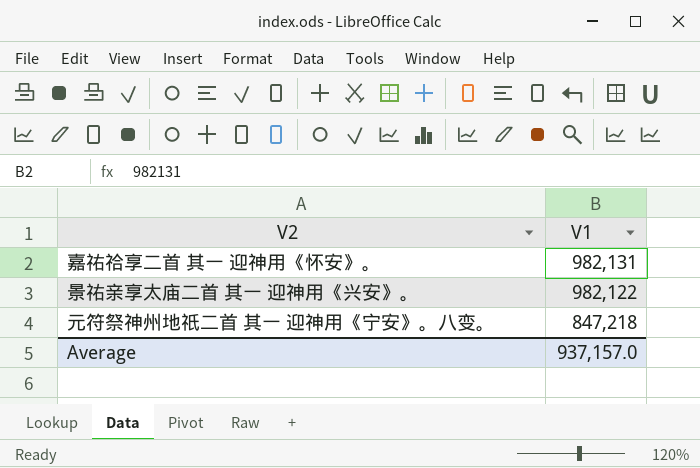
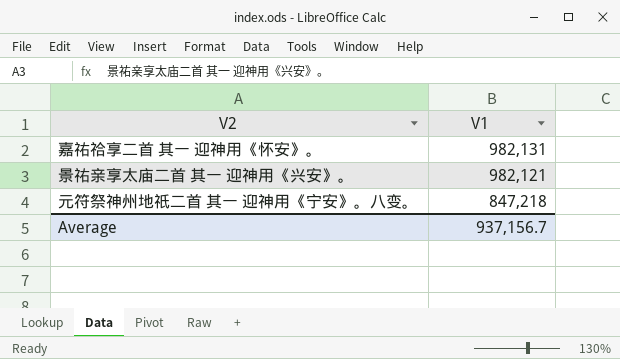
景祐亲享太庙二首 其一 迎神用《兴安》。 | V1: 982,122 -> 982,121
Average | V1: 937,157.0 -> 937,156.7

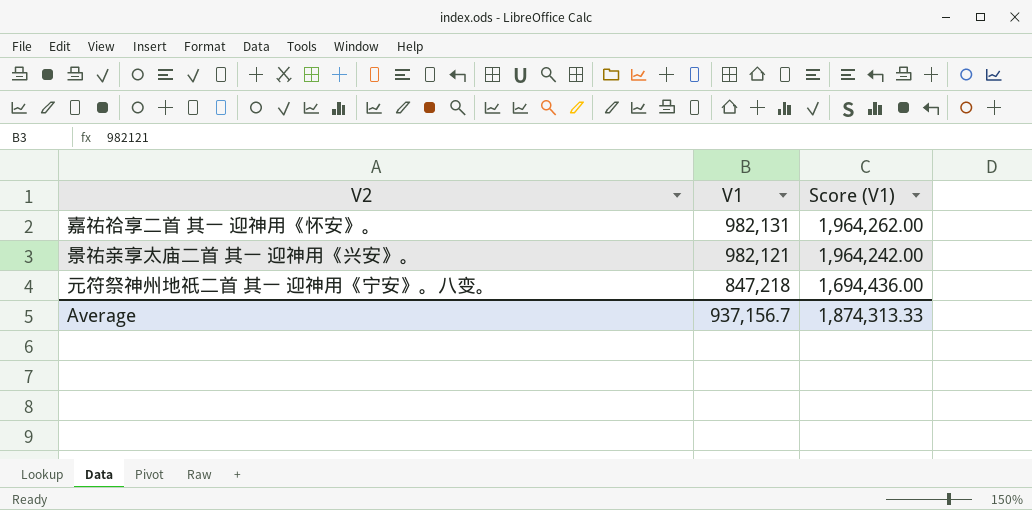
column Score (V1) | formula: none -> [V1] * 2

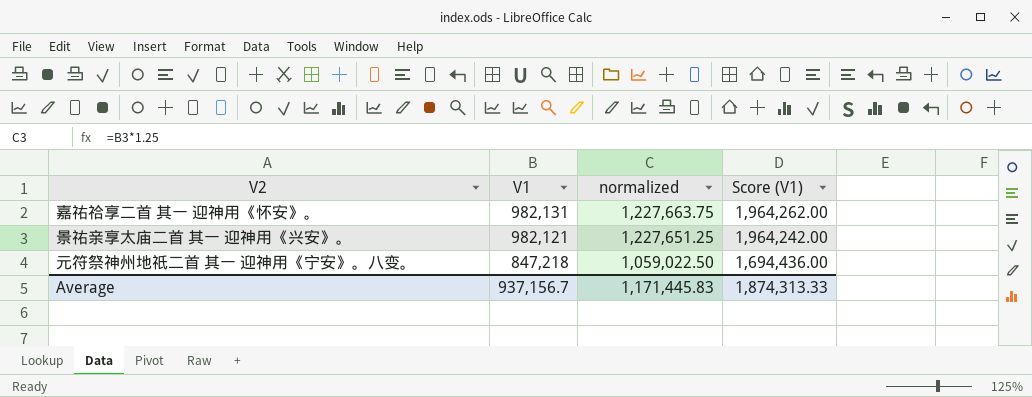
column normalized | formula: none -> [V1] * 1.25

